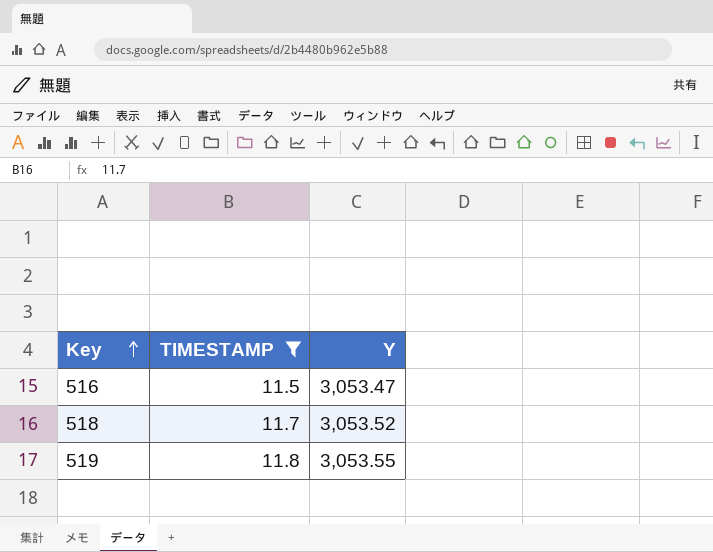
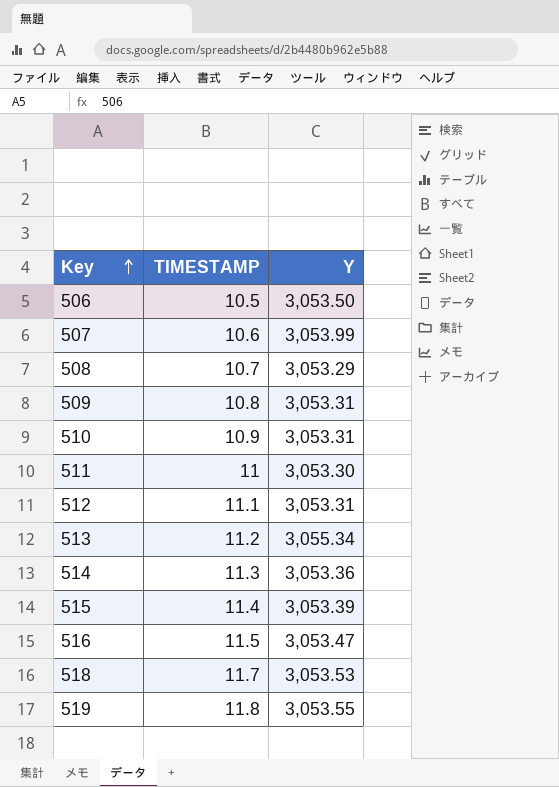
filter: TIMESTAMP >= 11.5 -> none
518 | Y: 3,053.52 -> 3,053.53

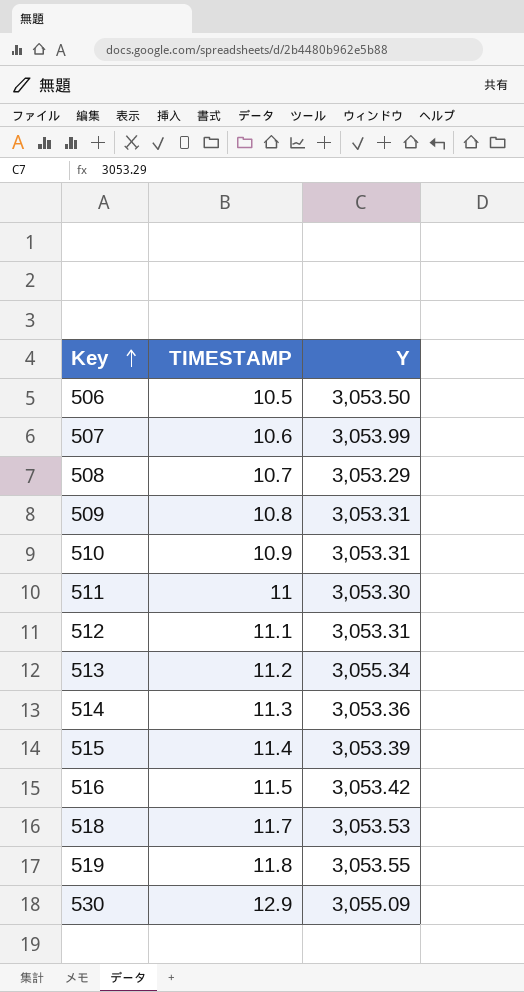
516 | Y: 3,053.47 -> 3,053.42
row 530: none -> 12.9 | 3,055.09

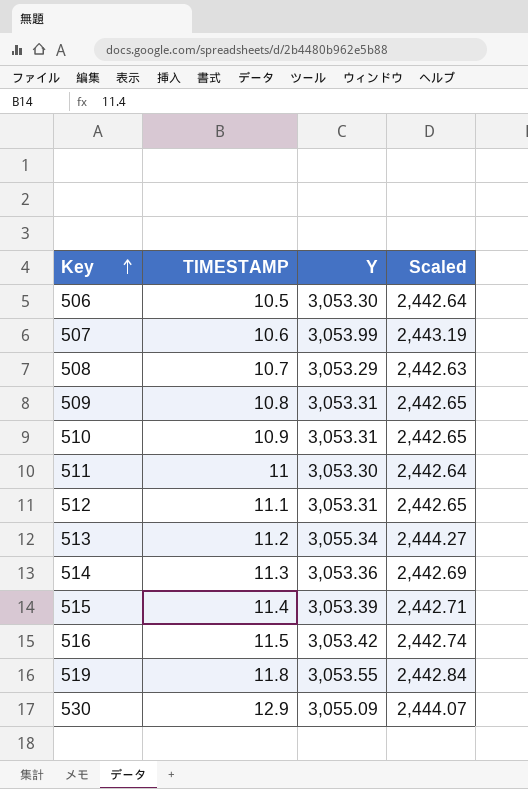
column Scaled | formula: none -> [Y] * 0.8
row 518: 11.7 | 3,053.53 -> none
506 | Y: 3,053.50 -> 3,053.30

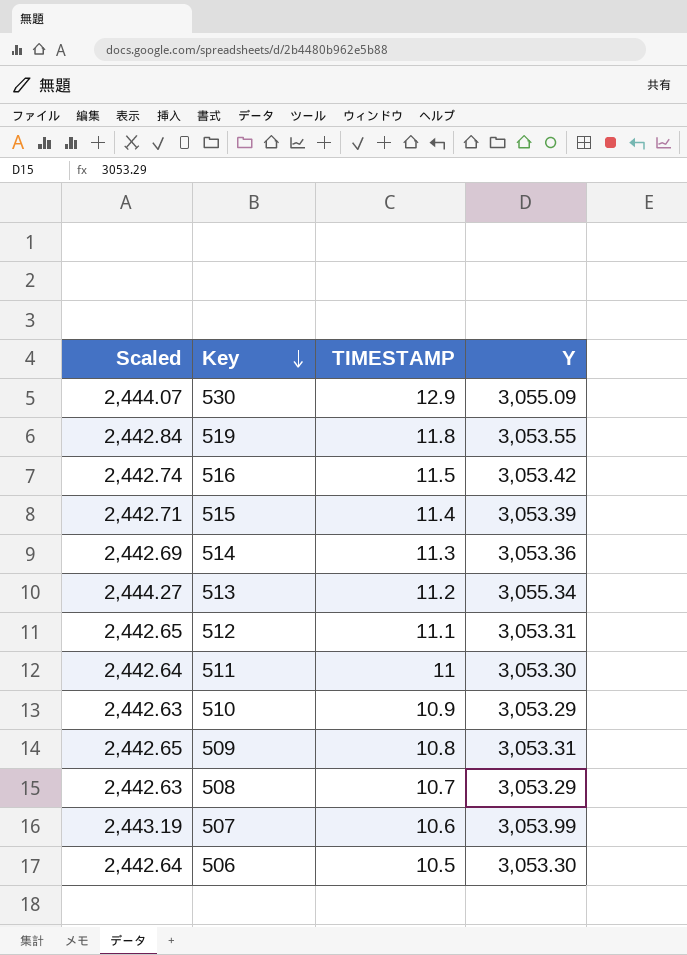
row order: Key ascending -> Key descending
column Scaled | position: 4 -> 1
510 | Scaled: 2,442.65 -> 2,442.63
510 | Y: 3,053.31 -> 3,053.29

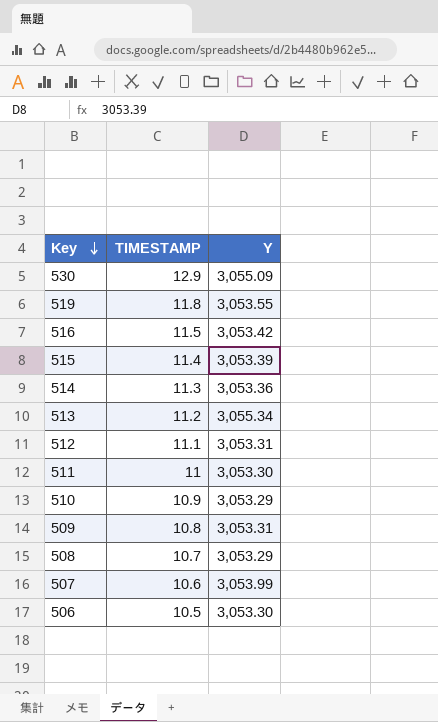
column Scaled | formula: [Y] * 0.8 -> none

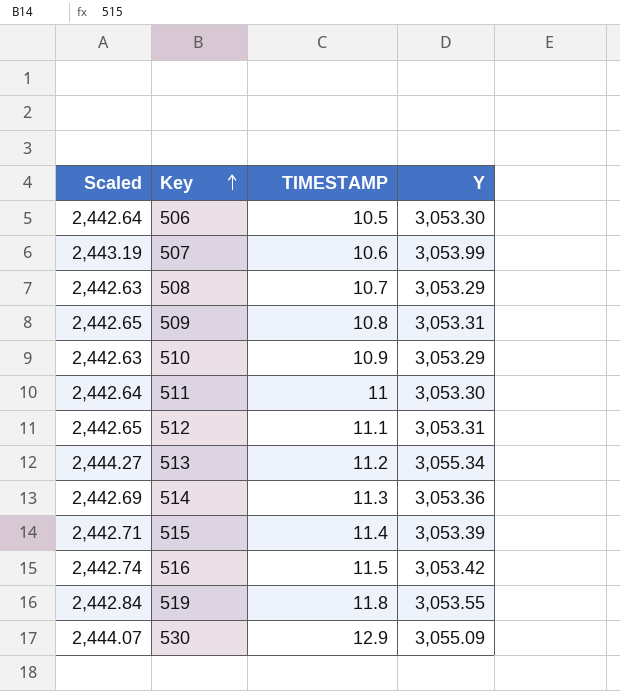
row order: Key descending -> Key ascending
column Scaled | formula: none -> [Y] * 0.8

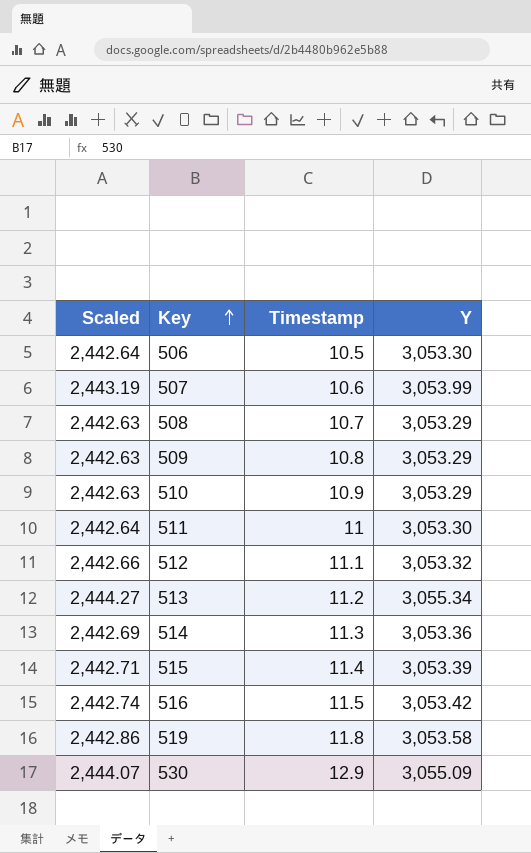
column name: TIMESTAMP -> Timestamp
509 | Scaled: 2,442.65 -> 2,442.63
509 | Y: 3,053.31 -> 3,053.29
512 | Scaled: 2,442.65 -> 2,442.66
512 | Y: 3,053.31 -> 3,053.32
519 | Scaled: 2,442.84 -> 2,442.86
519 | Y: 3,053.55 -> 3,053.58

